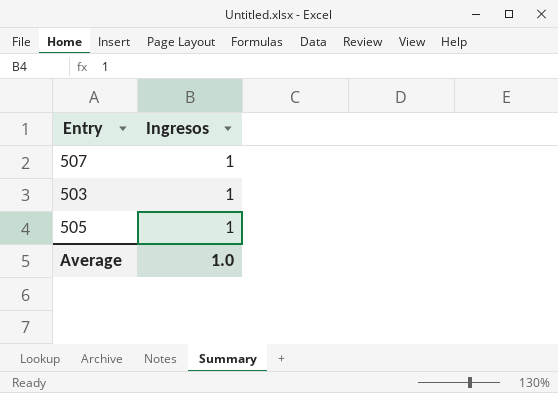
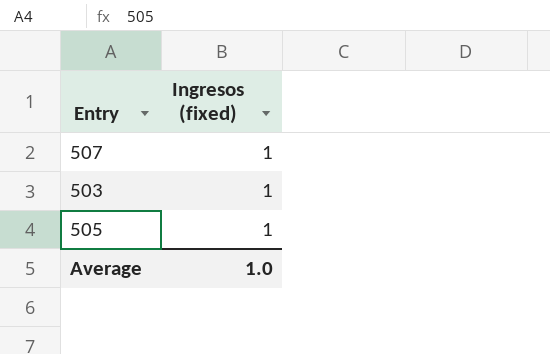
column name: Ingresos -> Ingresos (fixed)

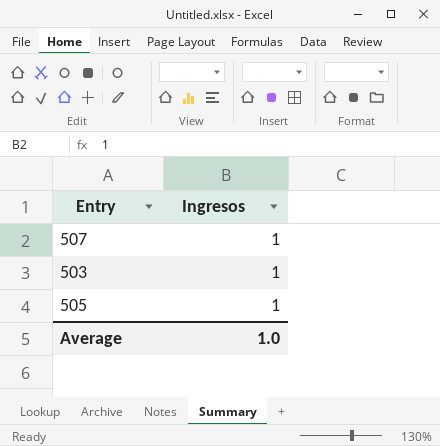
column name: Ingresos (fixed) -> Ingresos

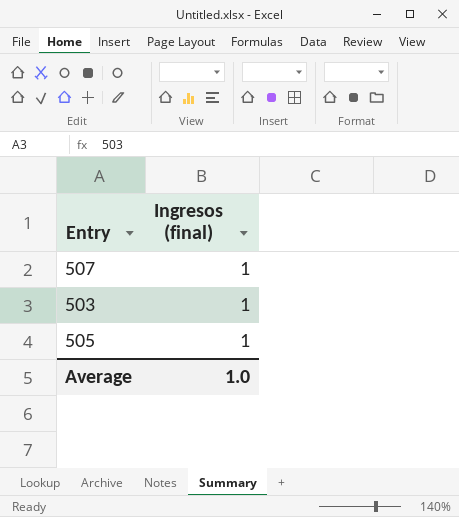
column name: Ingresos -> Ingresos (final)

